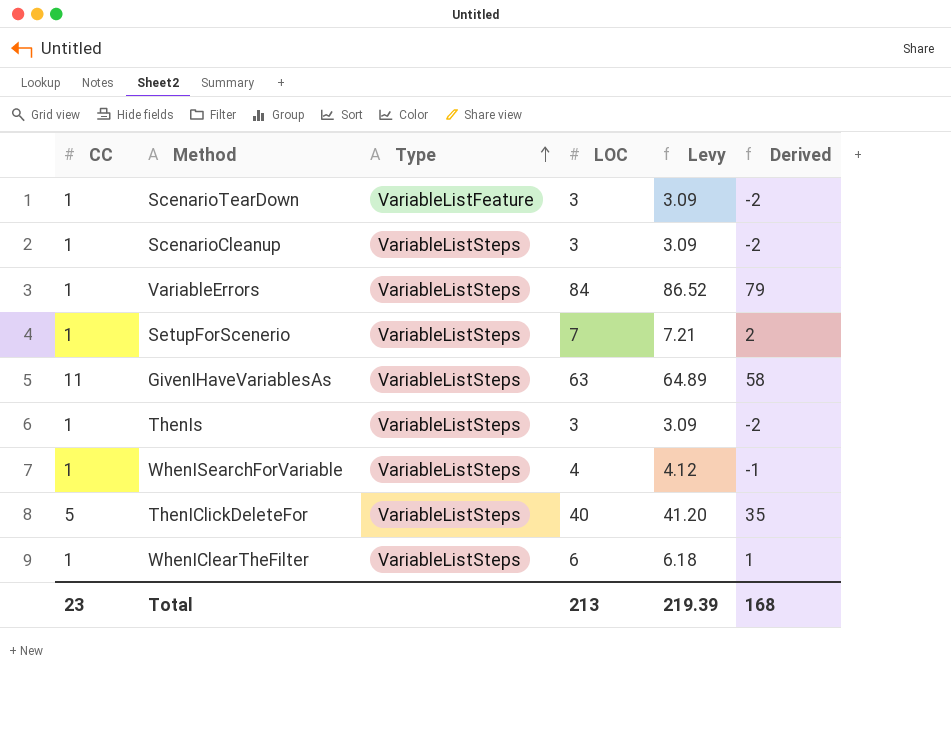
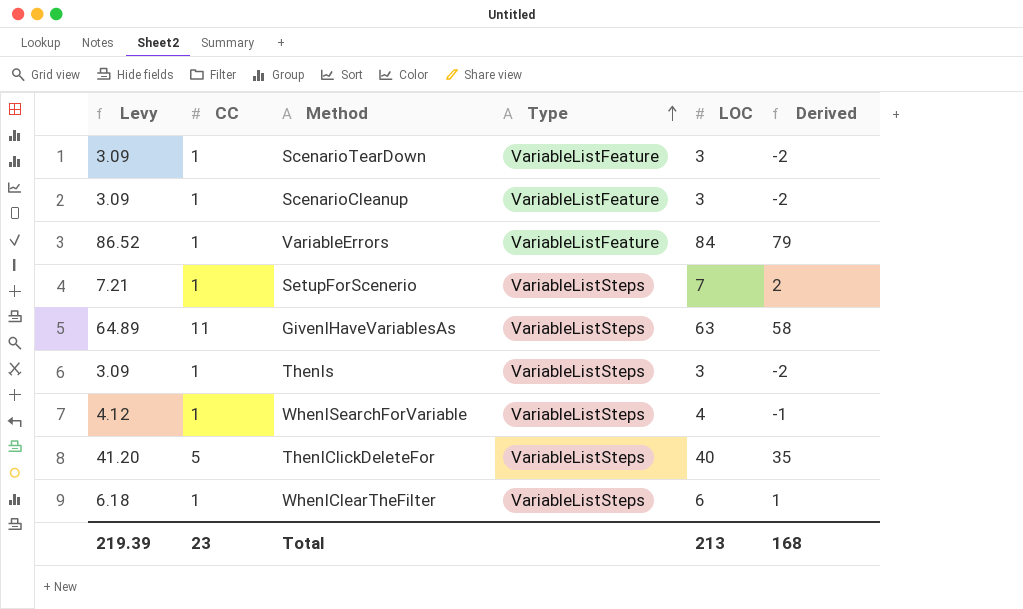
column Levy | position: 5 -> 1
ScenarioCleanup | Type: VariableListSteps -> VariableListFeature
VariableErrors | Type: VariableListSteps -> VariableListFeature

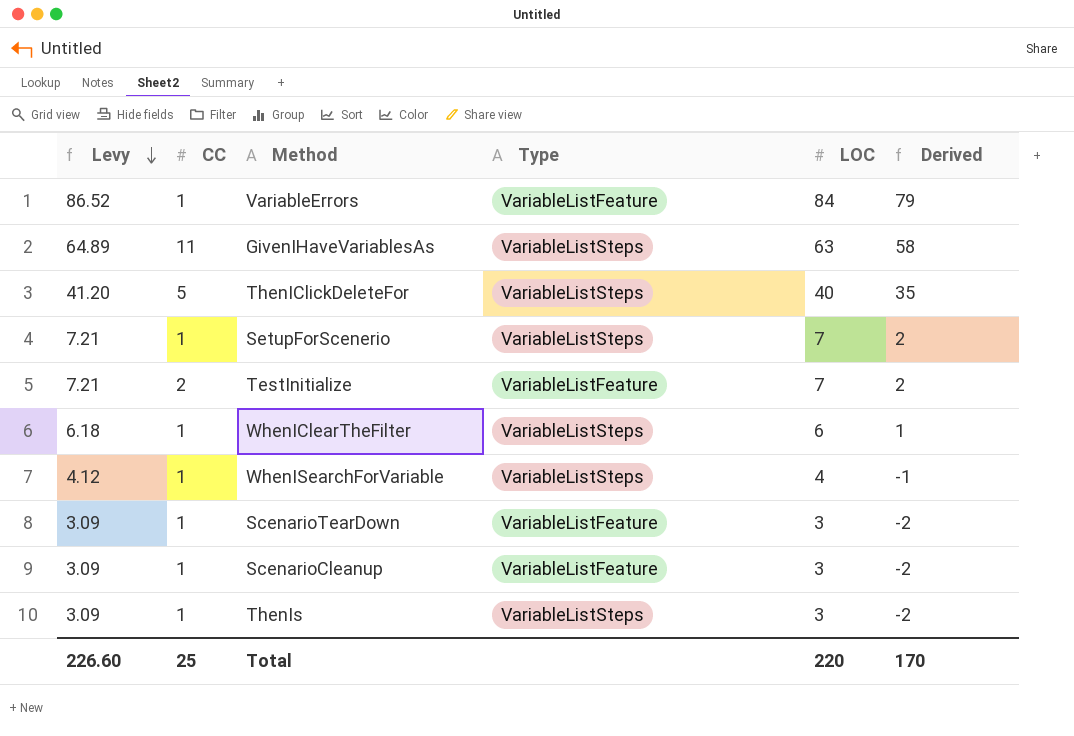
row order: Type ascending -> Levy descending
row TestInitialize: none -> 7.21 | 2 | VariableListFeature | 7 | 2
Total | Levy: 219.39 -> 226.60
Total | CC: 23 -> 25
Total | LOC: 213 -> 220
Total | Derived: 168 -> 170

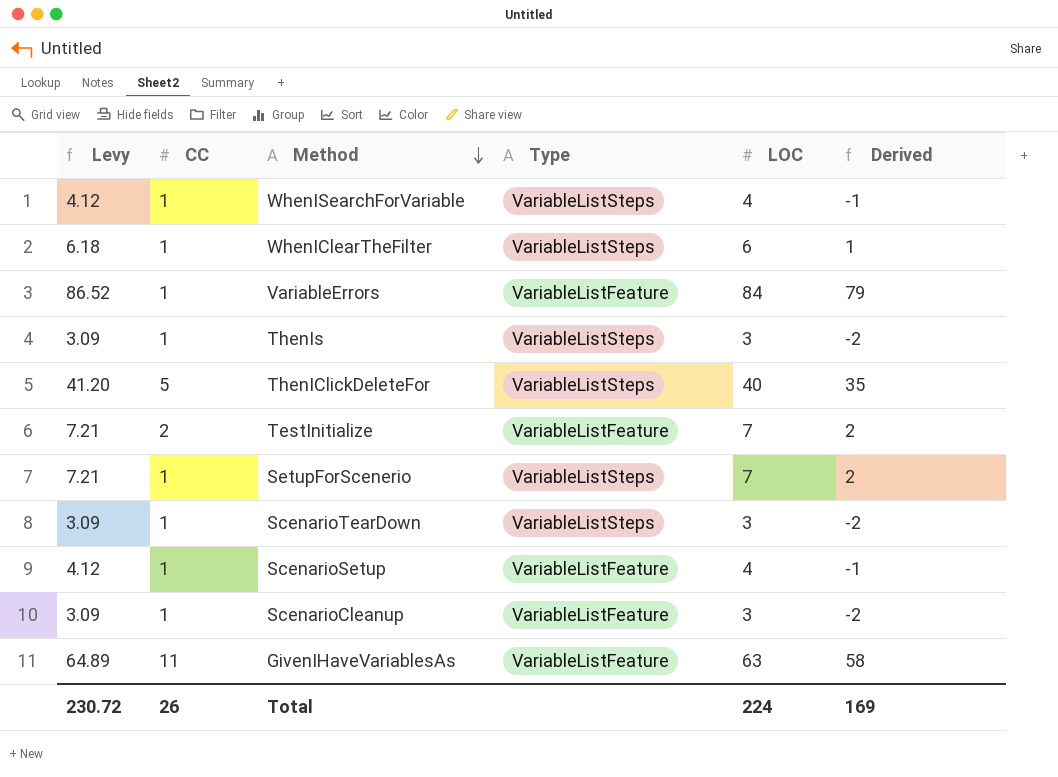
row order: Levy descending -> Method descending
ScenarioTearDown | Type: VariableListFeature -> VariableListSteps
row ScenarioSetup: none -> 4.12 | 1 | VariableListFeature | 4 | -1
GivenIHaveVariablesAs | Type: VariableListSteps -> VariableListFeature
Total | Levy: 226.60 -> 230.72
Total | CC: 25 -> 26
Total | LOC: 220 -> 224
Total | Derived: 170 -> 169

